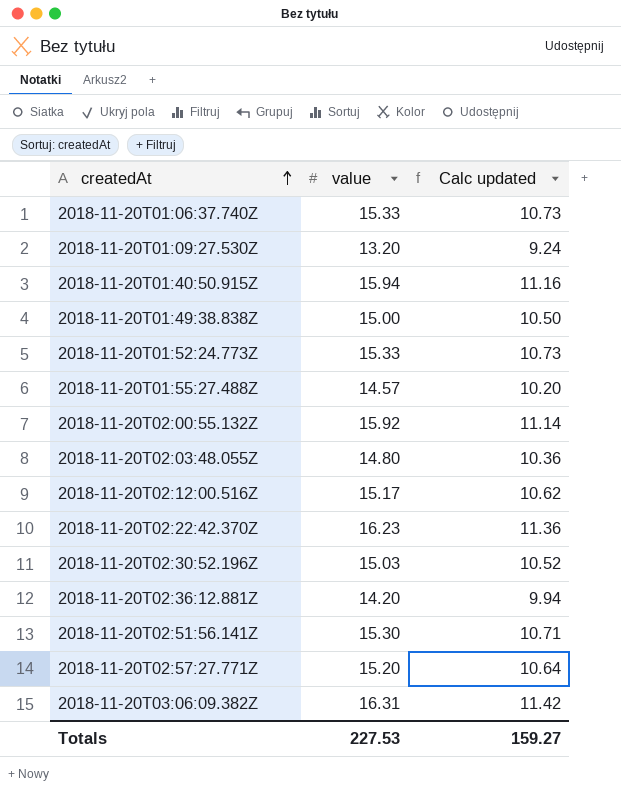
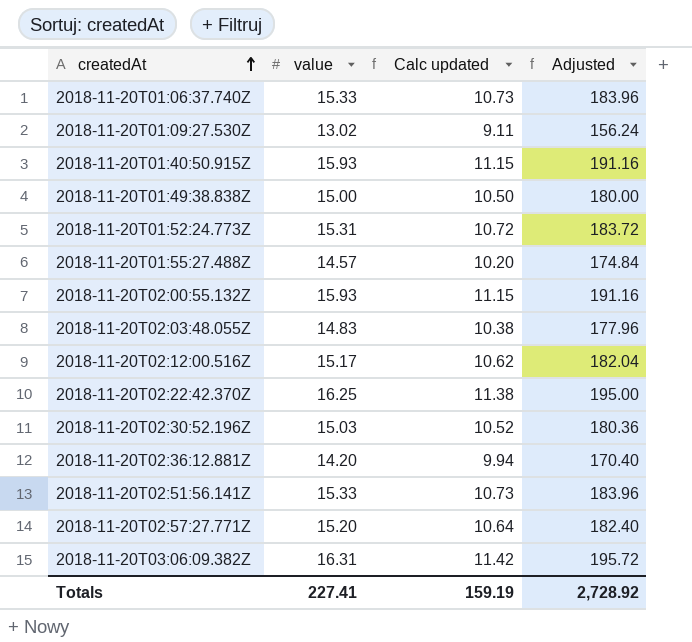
column Adjusted | formula: none -> [value] * 12
2018-11-20T01:09:27.530Z | value: 13.20 -> 13.02
2018-11-20T01:09:27.530Z | Calc updated: 9.24 -> 9.11
2018-11-20T01:40:50.915Z | value: 15.94 -> 15.93
2018-11-20T01:40:50.915Z | Calc updated: 11.16 -> 11.15
2018-11-20T01:52:24.773Z | value: 15.33 -> 15.31
2018-11-20T01:52:24.773Z | Calc updated: 10.73 -> 10.72
2018-11-20T02:00:55.132Z | value: 15.92 -> 15.93
2018-11-20T02:00:55.132Z | Calc updated: 11.14 -> 11.15
2018-11-20T02:03:48.055Z | value: 14.80 -> 14.83
2018-11-20T02:03:48.055Z | Calc updated: 10.36 -> 10.38
2018-11-20T02:22:42.370Z | value: 16.23 -> 16.25
2018-11-20T02:22:42.370Z | Calc updated: 11.36 -> 11.38
2018-11-20T02:51:56.141Z | value: 15.30 -> 15.33
2018-11-20T02:51:56.141Z | Calc updated: 10.71 -> 10.73
Totals | value: 227.53 -> 227.41
Totals | Calc updated: 159.27 -> 159.19

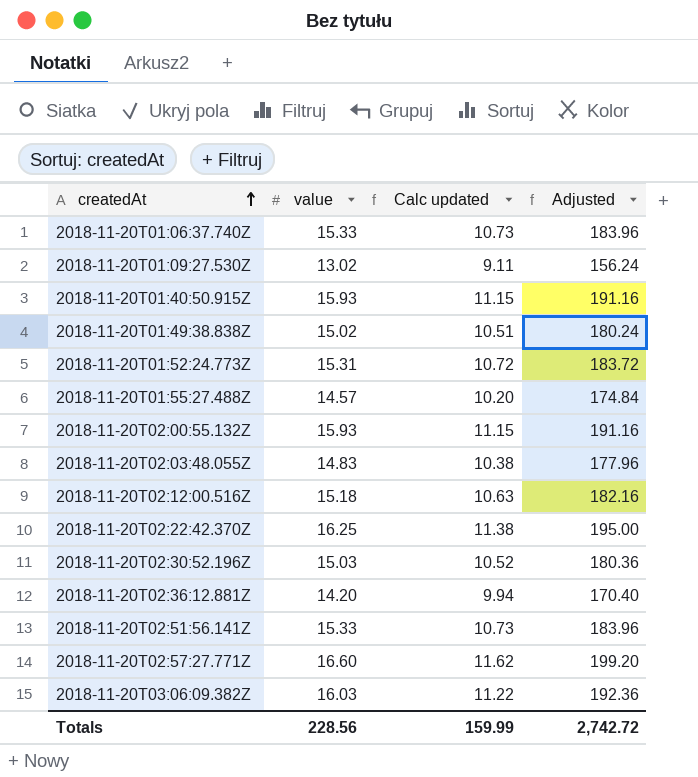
2018-11-20T01:49:38.838Z | value: 15.00 -> 15.02
2018-11-20T01:49:38.838Z | Calc updated: 10.50 -> 10.51
2018-11-20T01:49:38.838Z | Adjusted: 180.00 -> 180.24
2018-11-20T02:12:00.516Z | value: 15.17 -> 15.18
2018-11-20T02:12:00.516Z | Calc updated: 10.62 -> 10.63
2018-11-20T02:12:00.516Z | Adjusted: 182.04 -> 182.16
2018-11-20T02:57:27.771Z | value: 15.20 -> 16.60
2018-11-20T02:57:27.771Z | Calc updated: 10.64 -> 11.62
2018-11-20T02:57:27.771Z | Adjusted: 182.40 -> 199.20
2018-11-20T03:06:09.382Z | value: 16.31 -> 16.03
2018-11-20T03:06:09.382Z | Calc updated: 11.42 -> 11.22
2018-11-20T03:06:09.382Z | Adjusted: 195.72 -> 192.36
Totals | value: 227.41 -> 228.56
Totals | Calc updated: 159.19 -> 159.99
Totals | Adjusted: 2,728.92 -> 2,742.72

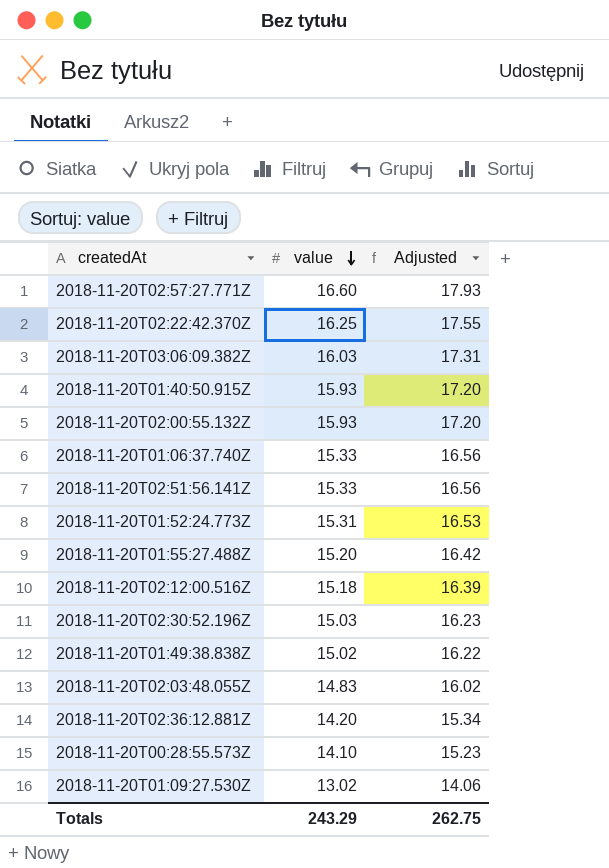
row order: createdAt ascending -> value descending
column Calc updated | formula: [value] * 0.7 -> none
column Adjusted | formula: [value] * 12 -> [value] * 1.08
2018-11-20T01:55:27.488Z | value: 14.57 -> 15.20
row 2018-11-20T00:28:55.573Z: none -> 14.10 | 15.23
Totals | value: 228.56 -> 243.29
Totals | Adjusted: 2,742.72 -> 262.75

